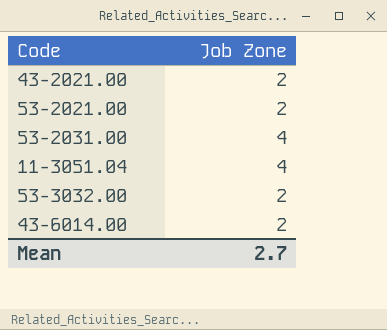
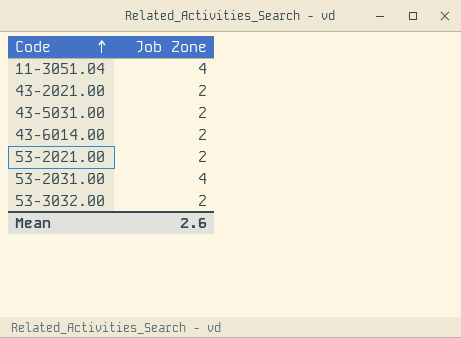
row order: none -> Code ascending
row 43-5031.00: none -> 2
Mean | Job Zone: 2.7 -> 2.6

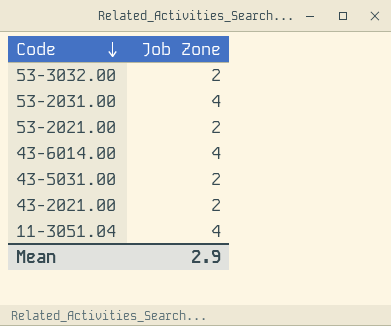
row order: Code ascending -> Code descending
43-6014.00 | Job Zone: 2 -> 4
Mean | Job Zone: 2.6 -> 2.9

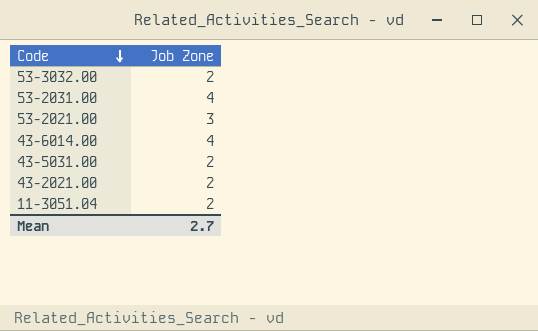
53-2021.00 | Job Zone: 2 -> 3
11-3051.04 | Job Zone: 4 -> 2
Mean | Job Zone: 2.9 -> 2.7

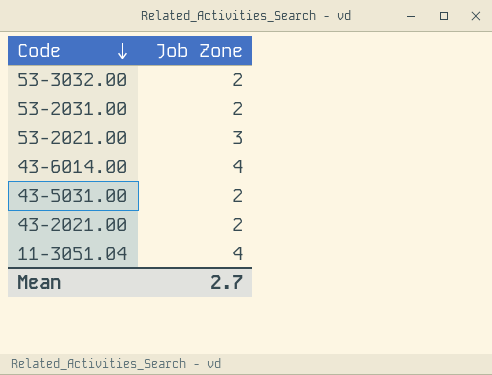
53-2031.00 | Job Zone: 4 -> 2
11-3051.04 | Job Zone: 2 -> 4

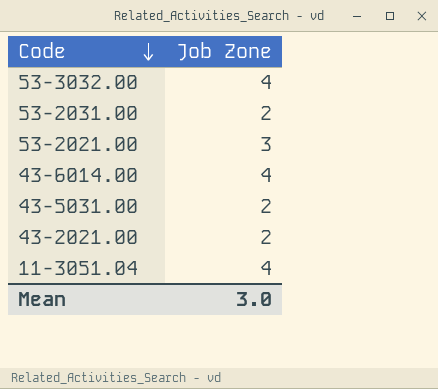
53-3032.00 | Job Zone: 2 -> 4
Mean | Job Zone: 2.7 -> 3.0

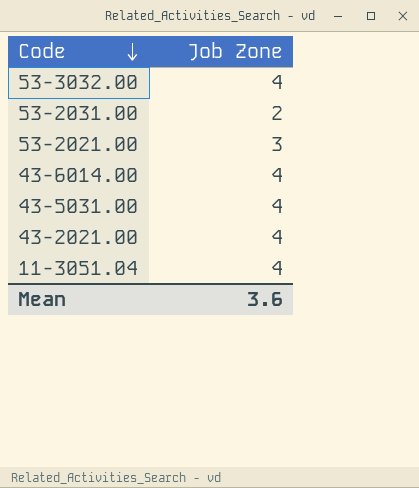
43-5031.00 | Job Zone: 2 -> 4
43-2021.00 | Job Zone: 2 -> 4
Mean | Job Zone: 3.0 -> 3.6

